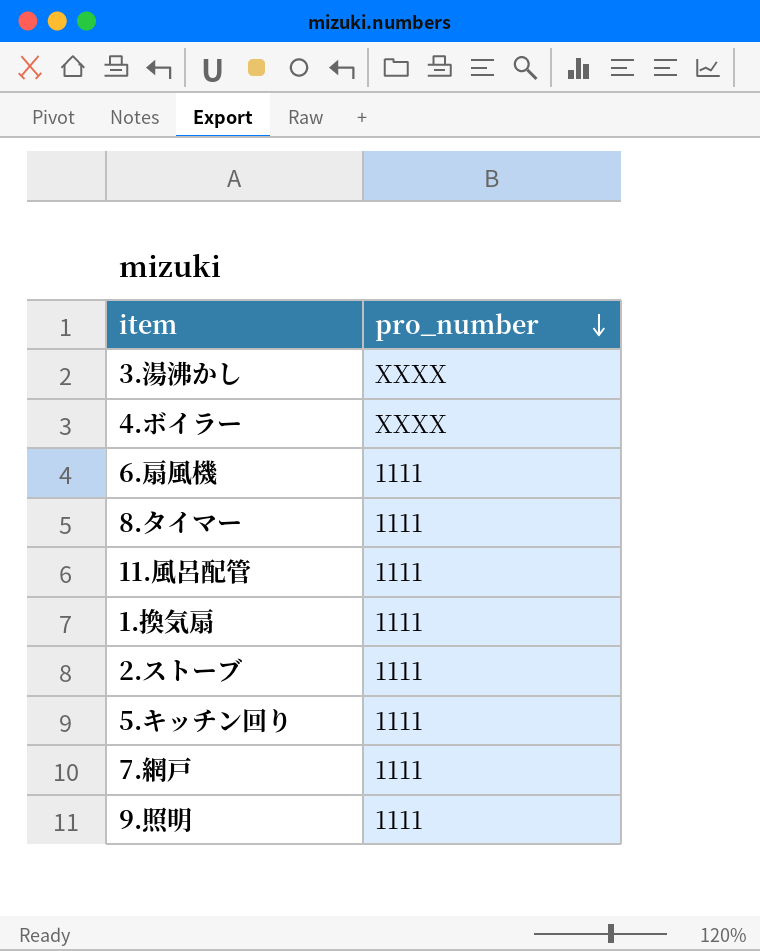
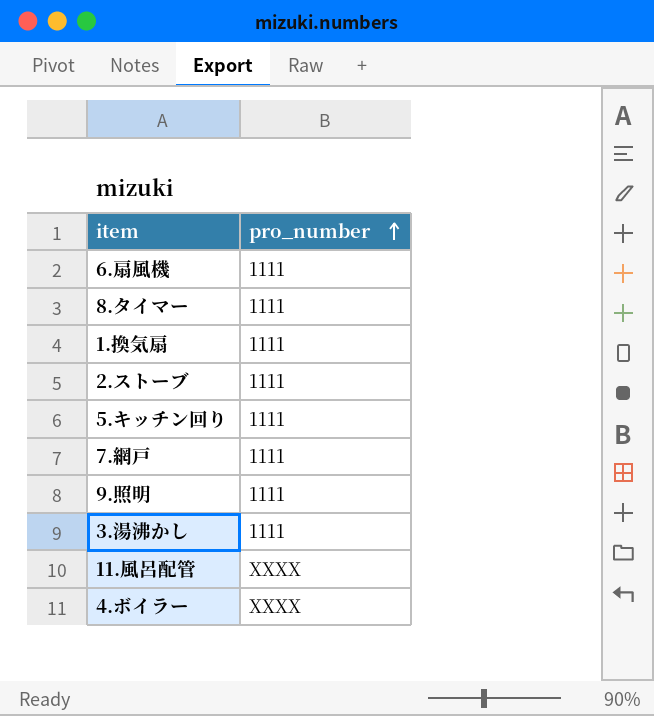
row order: pro_number descending -> pro_number ascending
3.湯沸かし | pro_number: XXXX -> 1111
11.風呂配管 | pro_number: 1111 -> XXXX

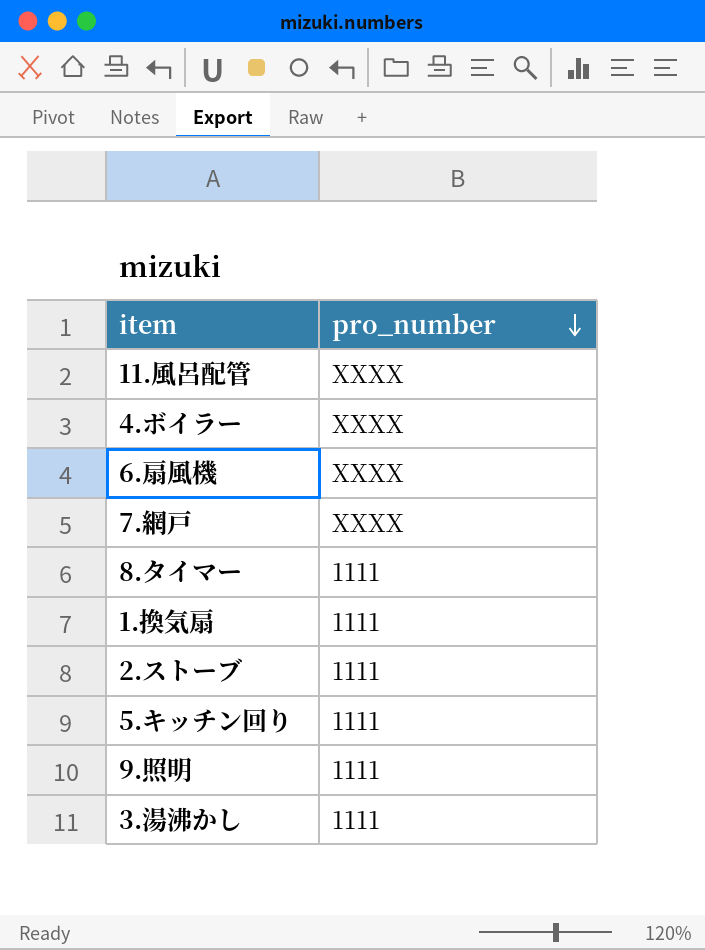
row order: pro_number ascending -> pro_number descending
6.扇風機 | pro_number: 1111 -> XXXX
7.網戸 | pro_number: 1111 -> XXXX

